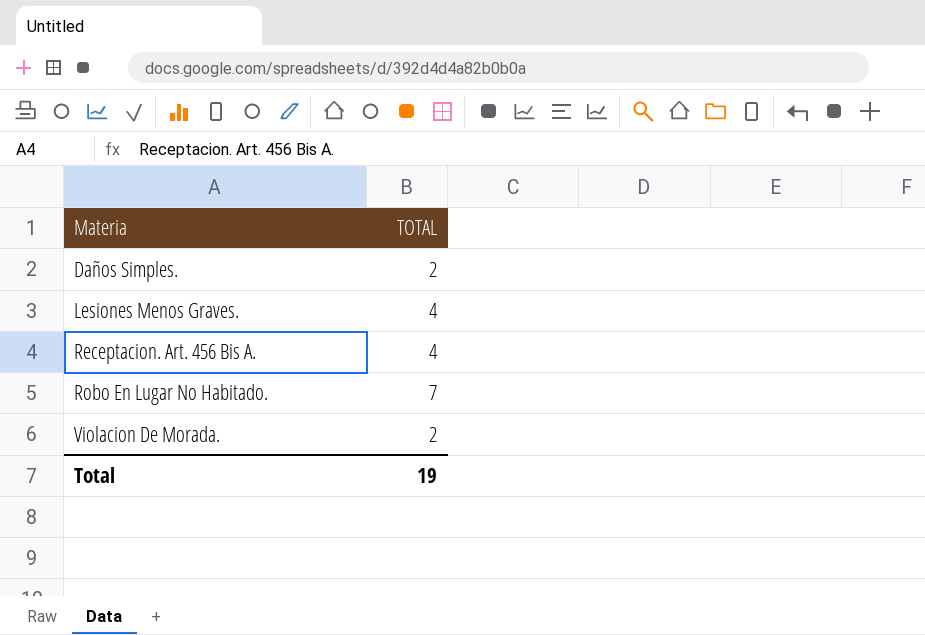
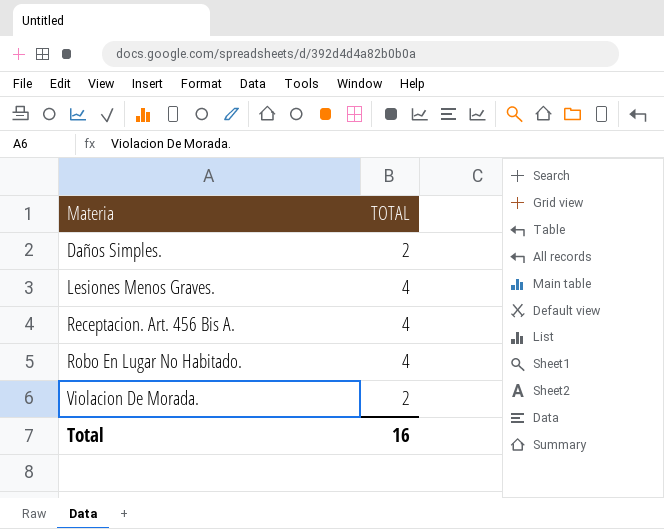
Robo En Lugar No Habitado. | TOTAL: 7 -> 4
Total | TOTAL: 19 -> 16

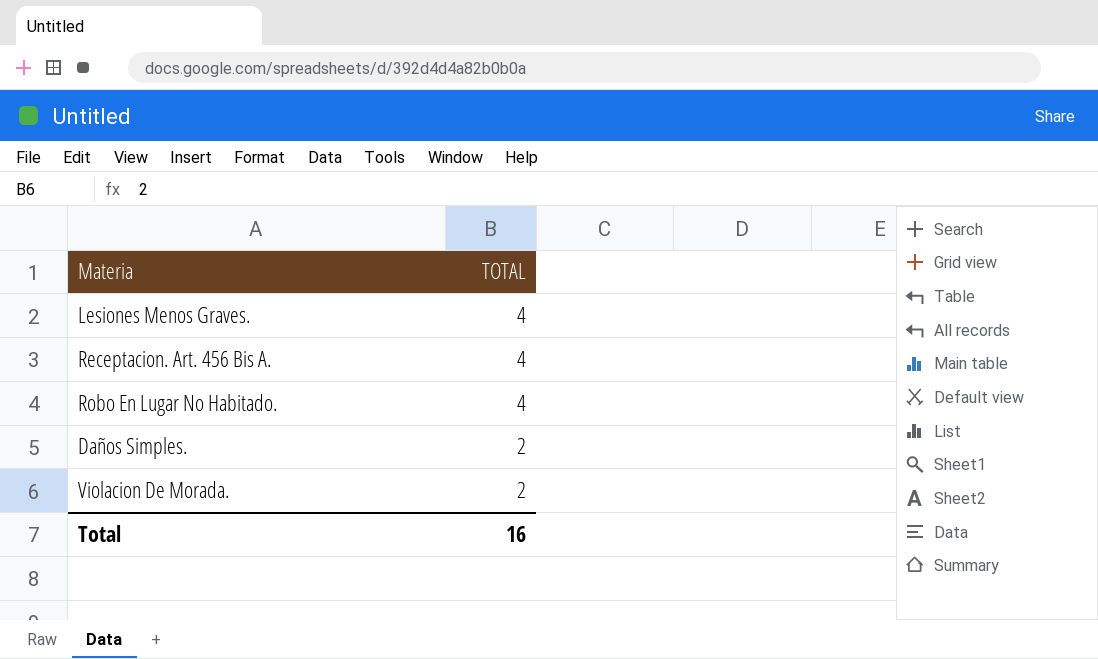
row order: Materia ascending -> TOTAL descending

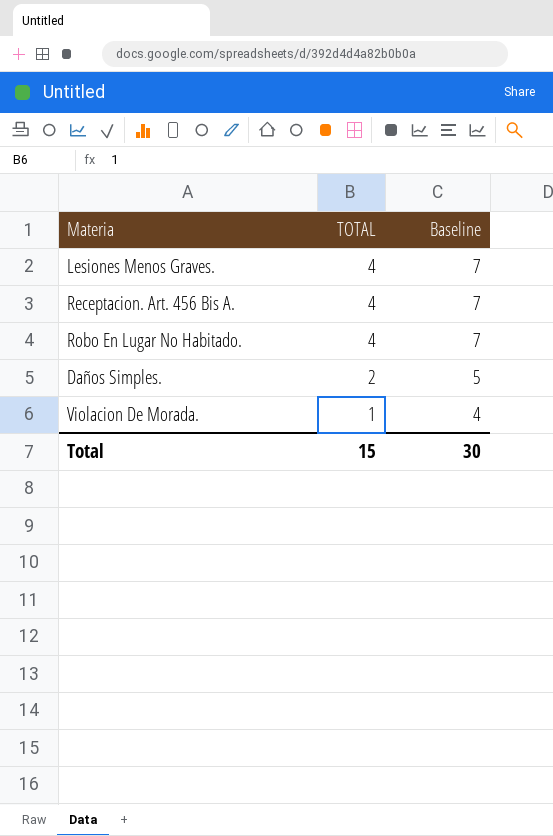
column Baseline | formula: none -> [TOTAL] + 3
Violacion De Morada. | TOTAL: 2 -> 1
Total | TOTAL: 16 -> 15

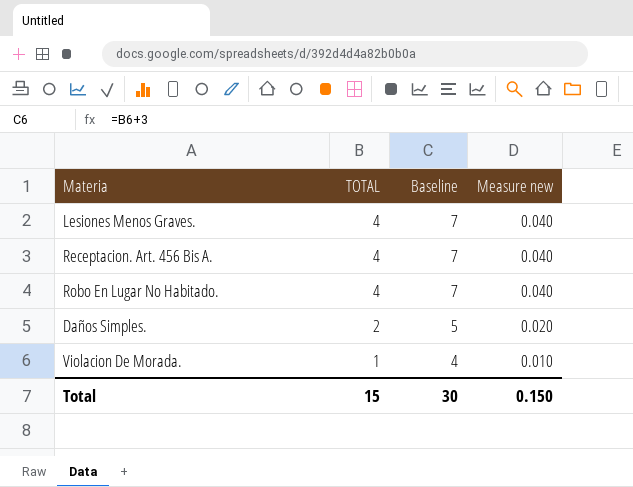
column Measure new | formula: none -> [TOTAL] * 0.01

